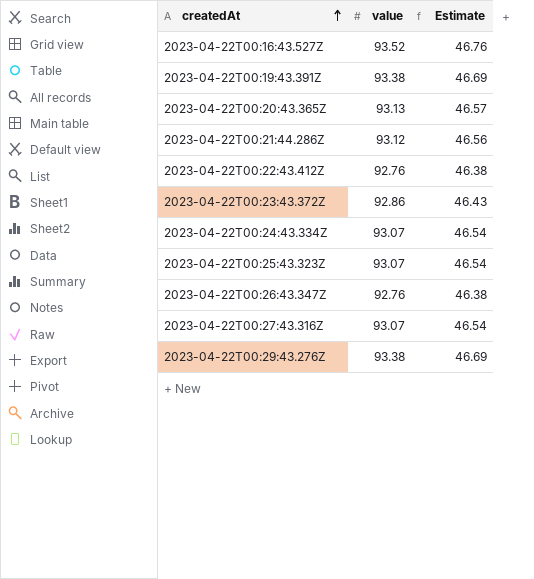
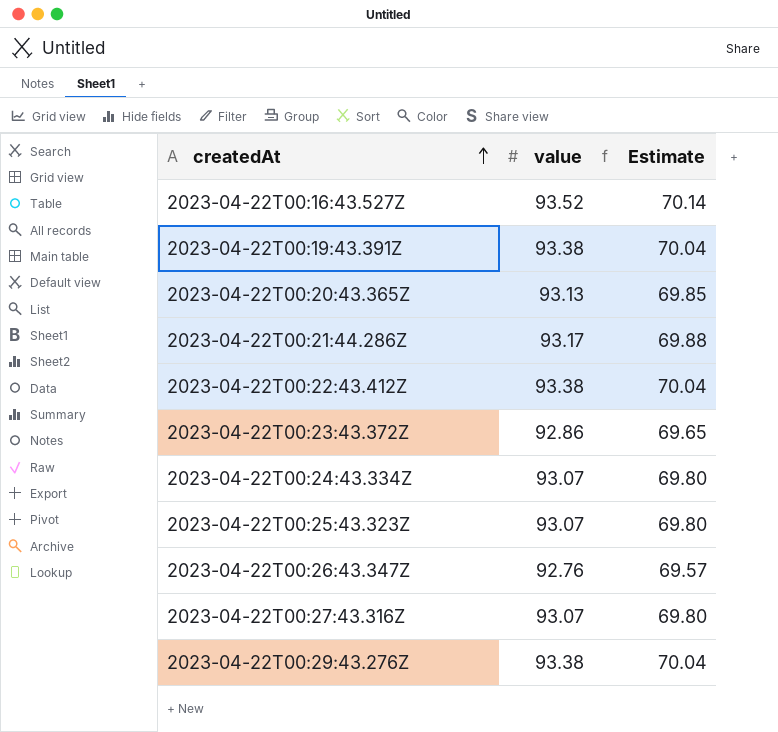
column Estimate | formula: [value] * 0.5 -> [value] * 0.75
2023-04-22T00:21:44.286Z | value: 93.12 -> 93.17
2023-04-22T00:22:43.412Z | value: 92.76 -> 93.38

